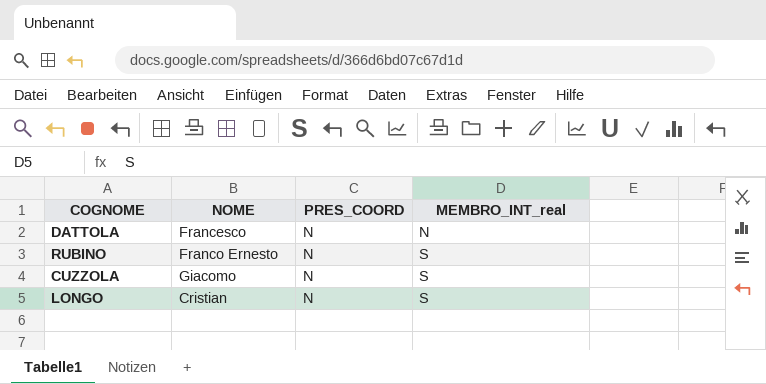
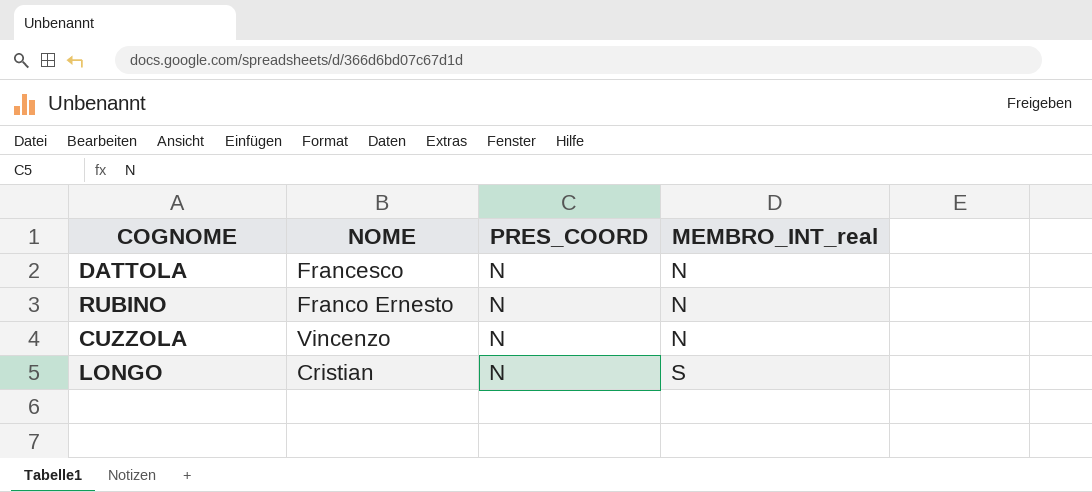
RUBINO | MEMBRO_INT_real: S -> N
CUZZOLA | NOME: Giacomo -> Vincenzo
CUZZOLA | MEMBRO_INT_real: S -> N

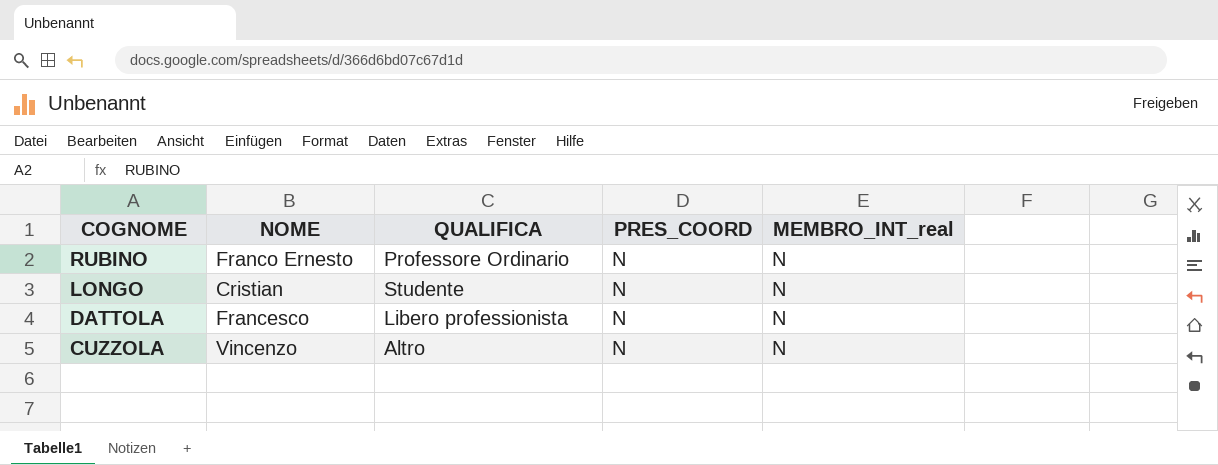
row order: MEMBRO_INT_real ascending -> COGNOME descending
column QUALIFICA | position: none -> 3
LONGO | MEMBRO_INT_real: S -> N

